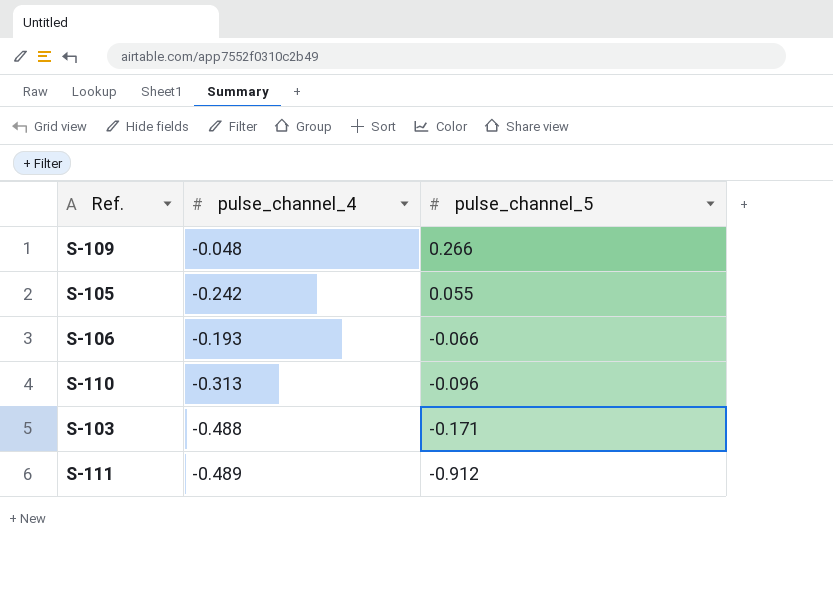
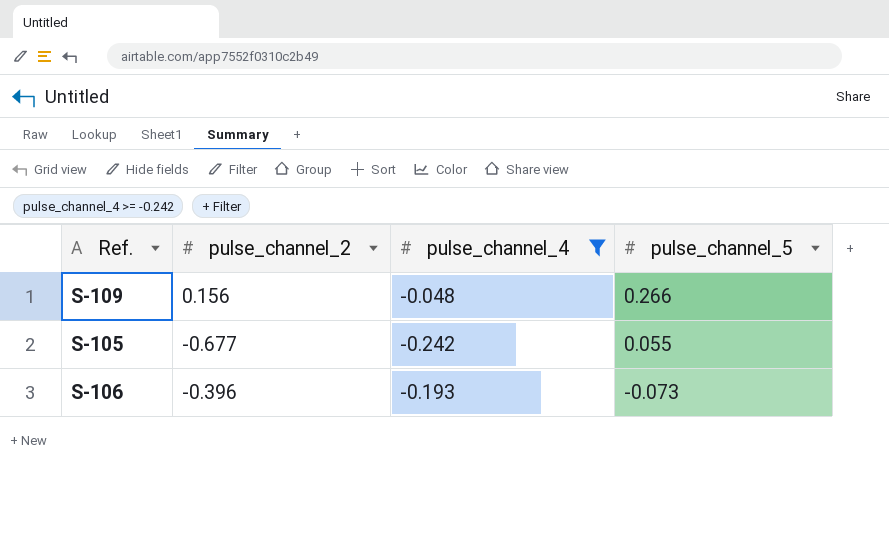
filter: none -> pulse_channel_4 >= -0.242
column pulse_channel_2 | position: none -> 2
S-106 | pulse_channel_5: -0.066 -> -0.073

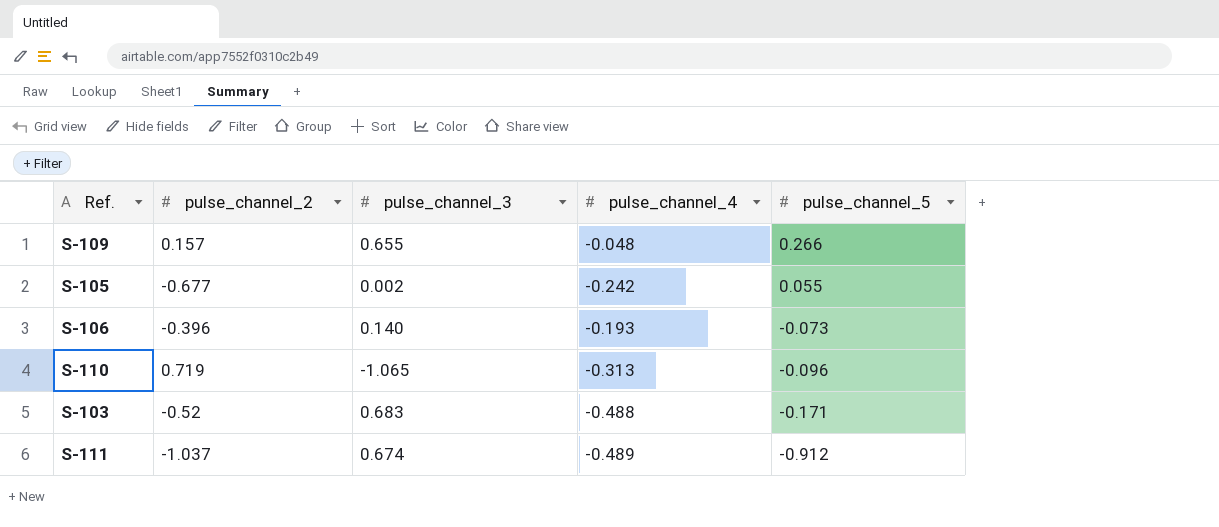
filter: pulse_channel_4 >= -0.242 -> none
column pulse_channel_3 | position: none -> 3
S-109 | pulse_channel_2: 0.156 -> 0.157

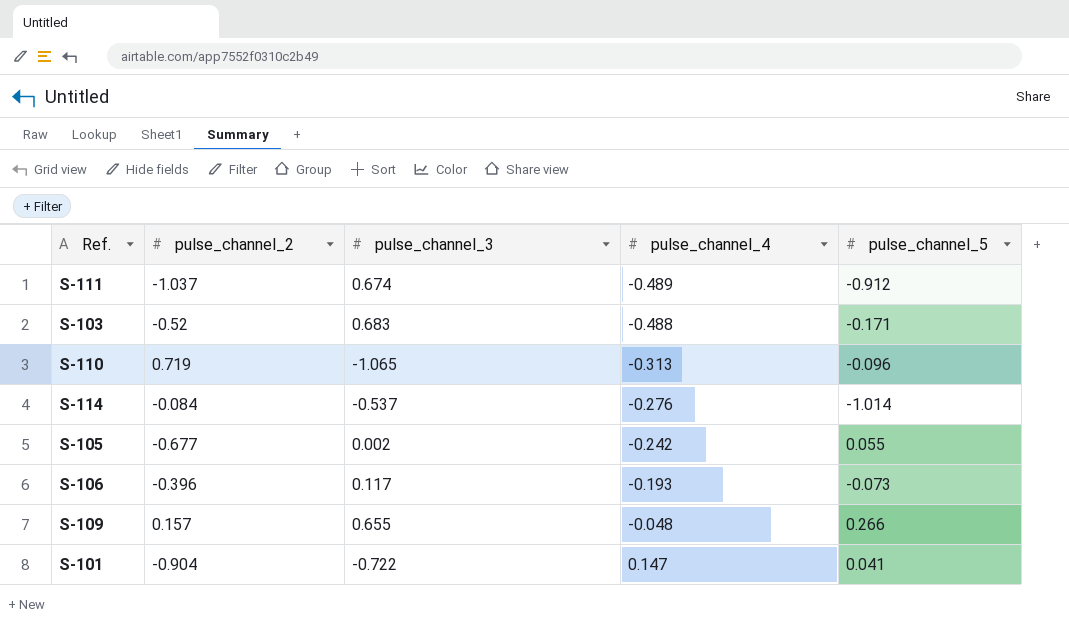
row order: pulse_channel_5 descending -> pulse_channel_4 ascending
row S-114: none -> -0.084 | -0.537 | -0.276 | -1.014
S-106 | pulse_channel_3: 0.140 -> 0.117
row S-101: none -> -0.904 | -0.722 | 0.147 | 0.041

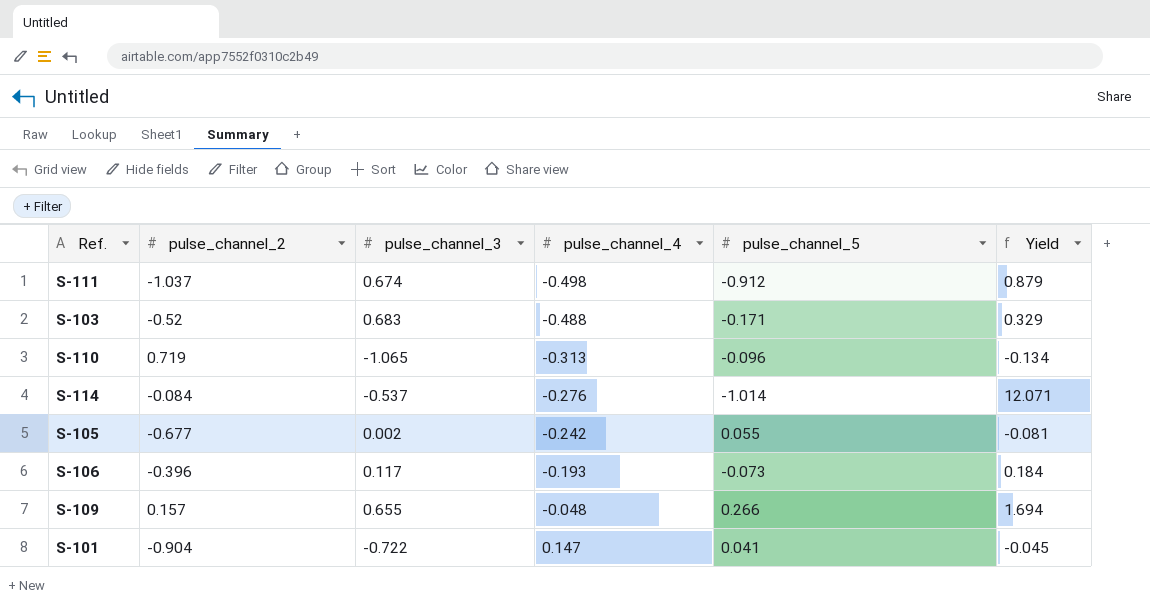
column Yield | formula: none -> [pulse_channel_5] / [pulse_channel_2]
S-111 | pulse_channel_4: -0.489 -> -0.498

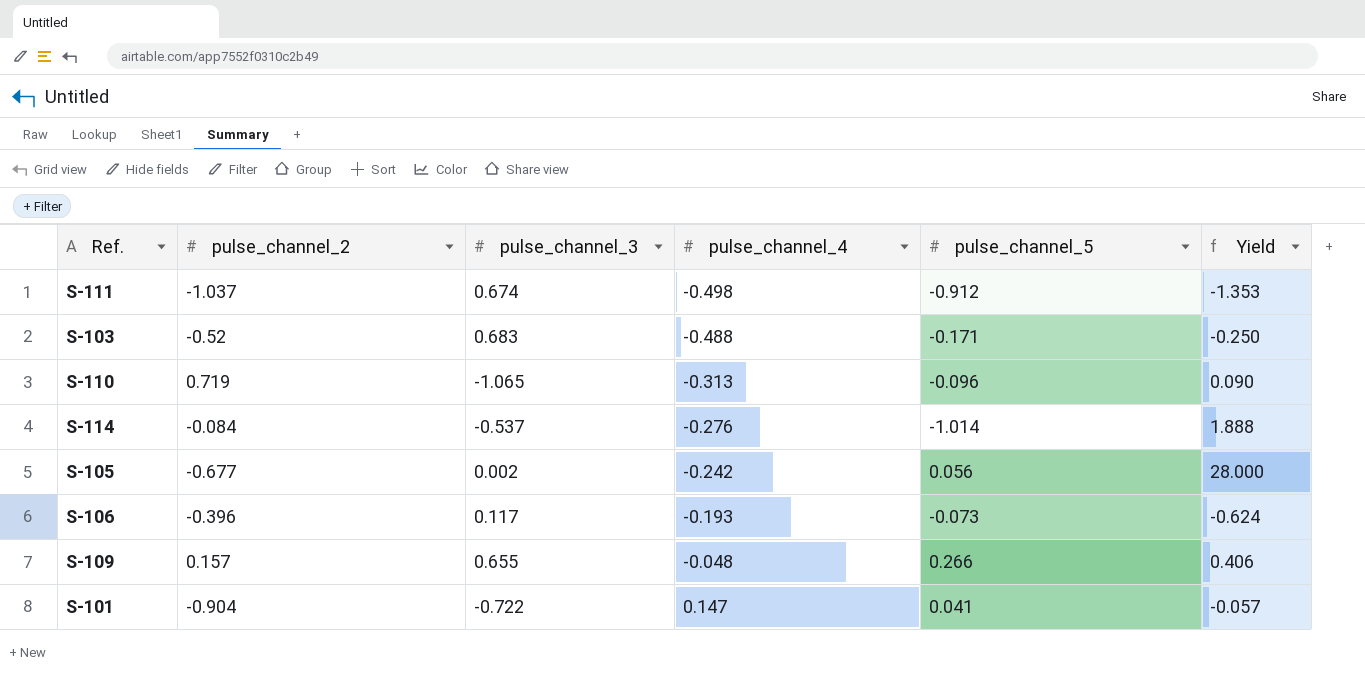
column Yield | formula: [pulse_channel_5] / [pulse_channel_2] -> [pulse_channel_5] / [pulse_channel_3]
S-105 | pulse_channel_5: 0.055 -> 0.056

